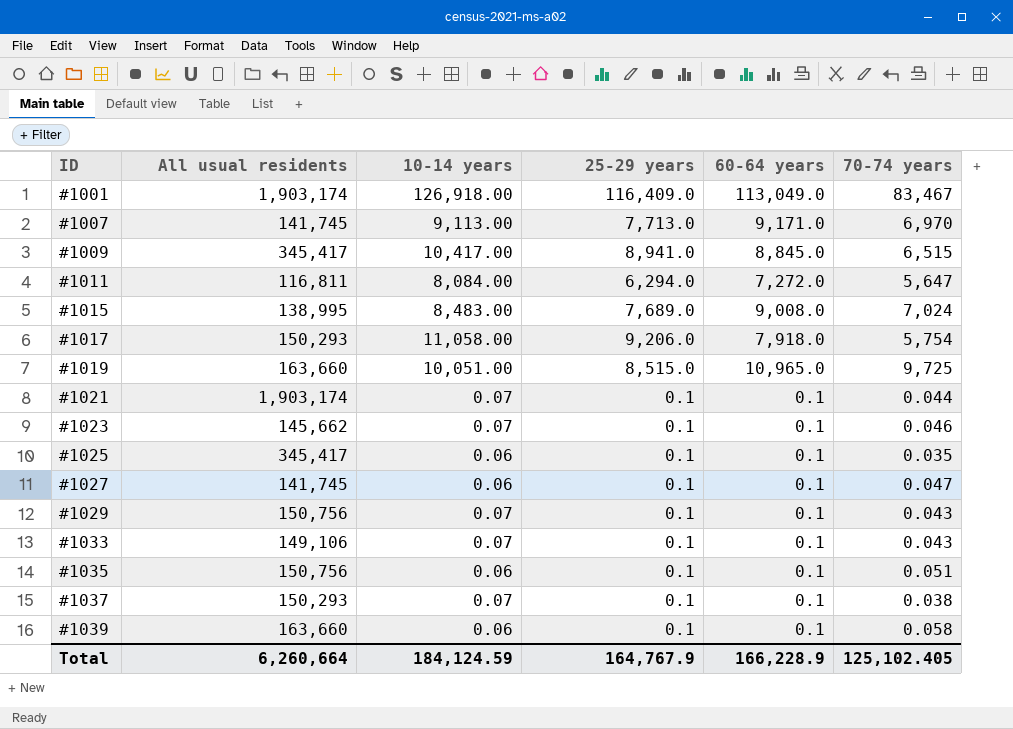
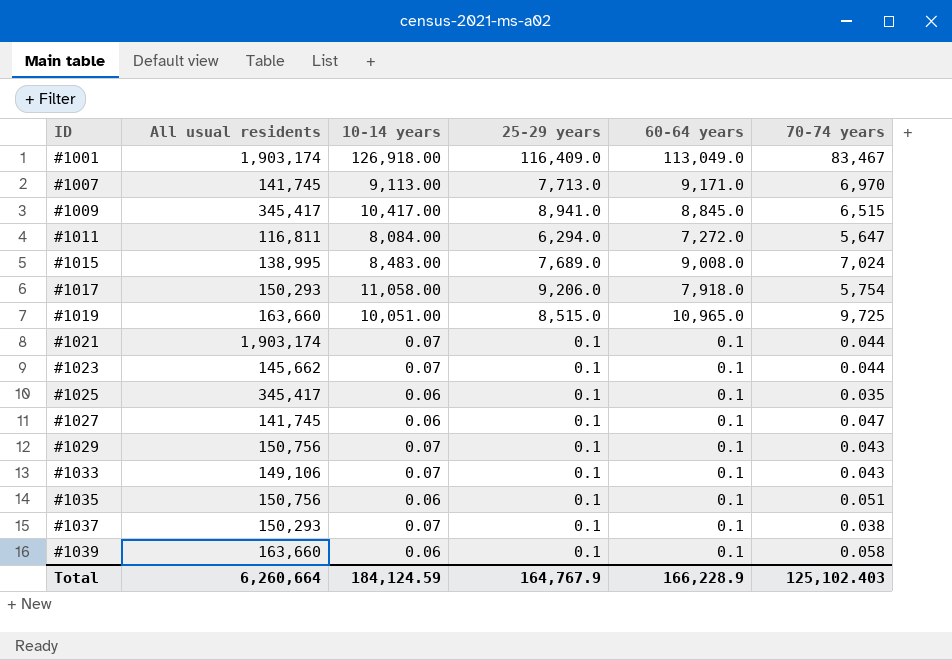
#1023 | 70-74 years: 0.046 -> 0.044
Total | 70-74 years: 125,102.405 -> 125,102.403

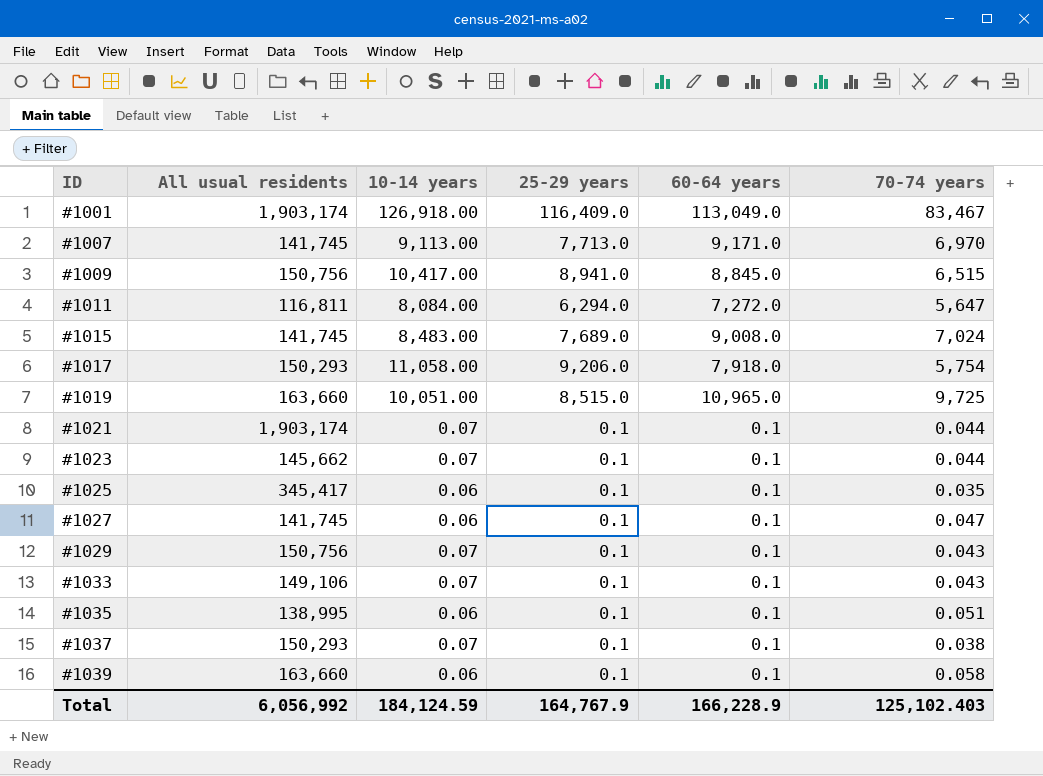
#1009 | All usual residents: 345,417 -> 150,756
#1015 | All usual residents: 138,995 -> 141,745
#1035 | All usual residents: 150,756 -> 138,995
Total | All usual residents: 6,260,664 -> 6,056,992

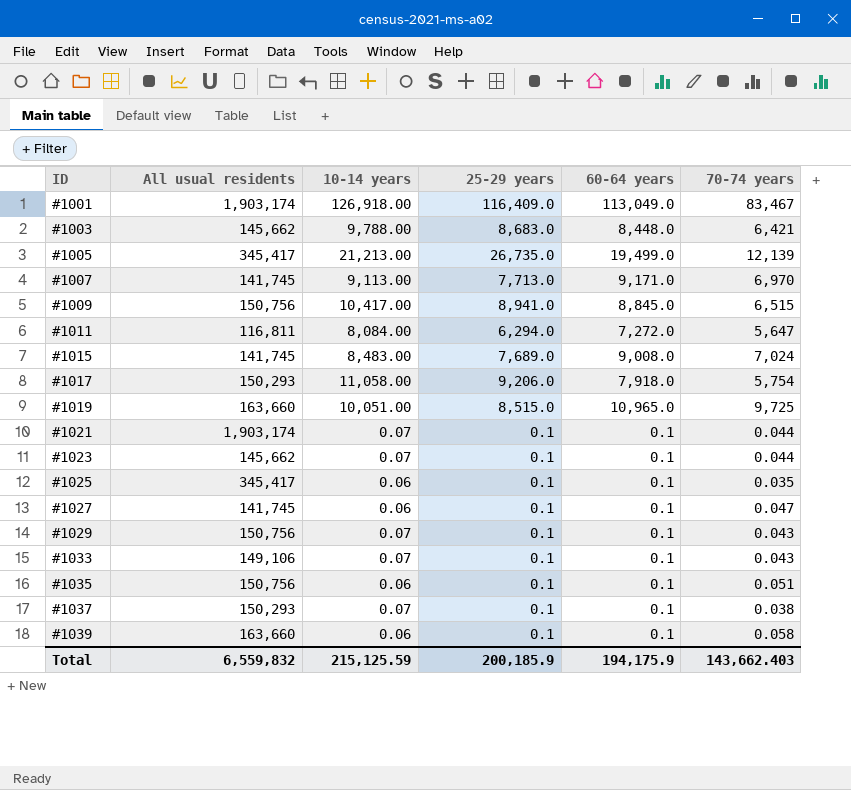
row #1003: none -> 145,662 | 9,788.00 | 8,683.0 | 8,448.0 | 6,421
row #1005: none -> 345,417 | 21,213.00 | 26,735.0 | 19,499.0 | 12,139
#1035 | All usual residents: 138,995 -> 150,756
Total | All usual residents: 6,056,992 -> 6,559,832
Total | 10-14 years: 184,124.59 -> 215,125.59
Total | 25-29 years: 164,767.9 -> 200,185.9
Total | 60-64 years: 166,228.9 -> 194,175.9
Total | 70-74 years: 125,102.403 -> 143,662.403

